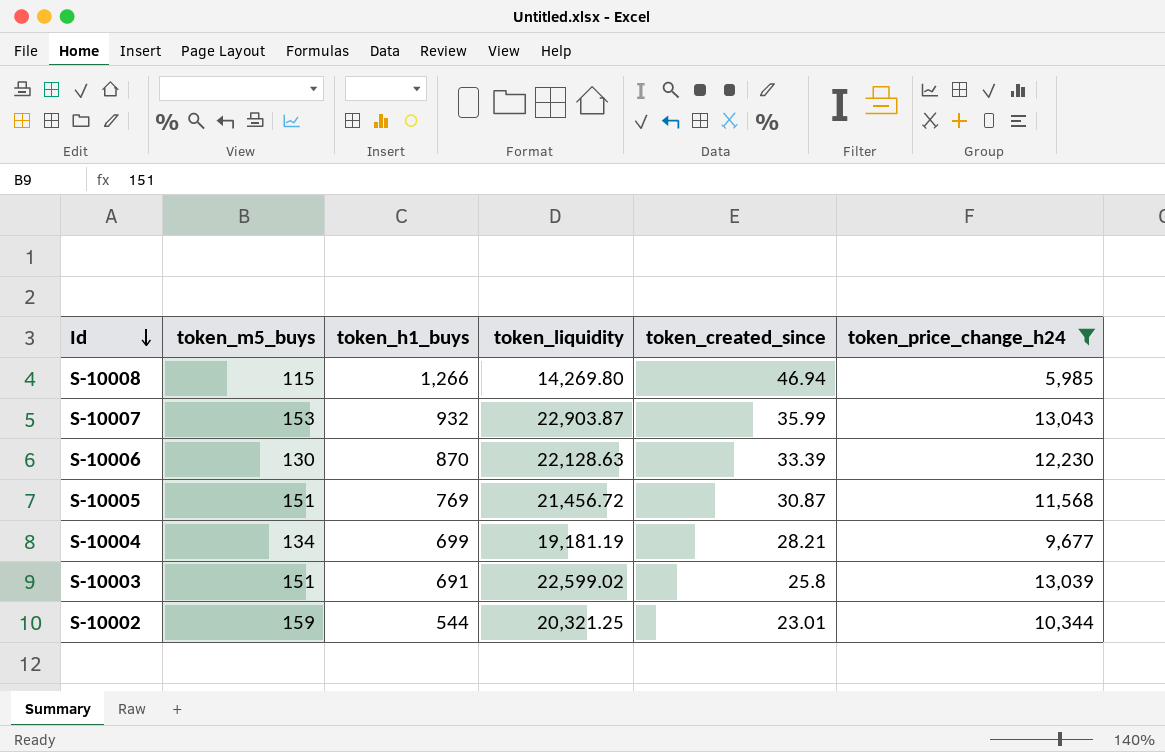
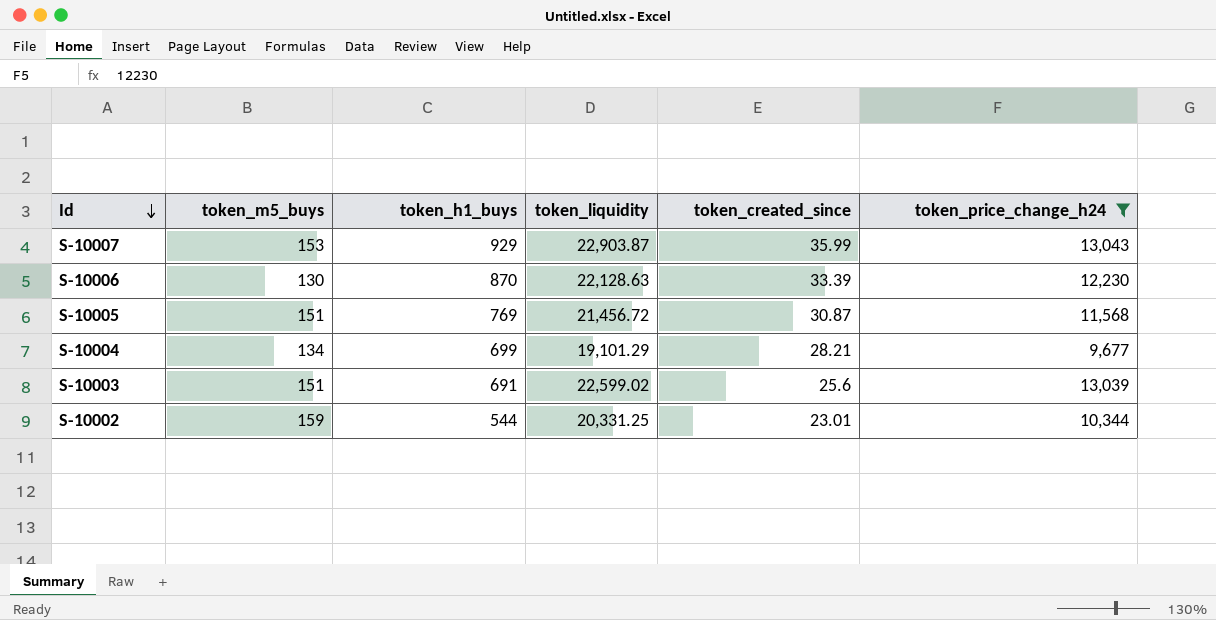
row S-10008: 115 | 1,266 | 14,269.80 | 46.94 | 5,985 -> none
S-10007 | token_h1_buys: 932 -> 929
S-10004 | token_liquidity: 19,181.19 -> 19,101.29
S-10003 | token_created_since: 25.8 -> 25.6
S-10002 | token_liquidity: 20,321.25 -> 20,331.25

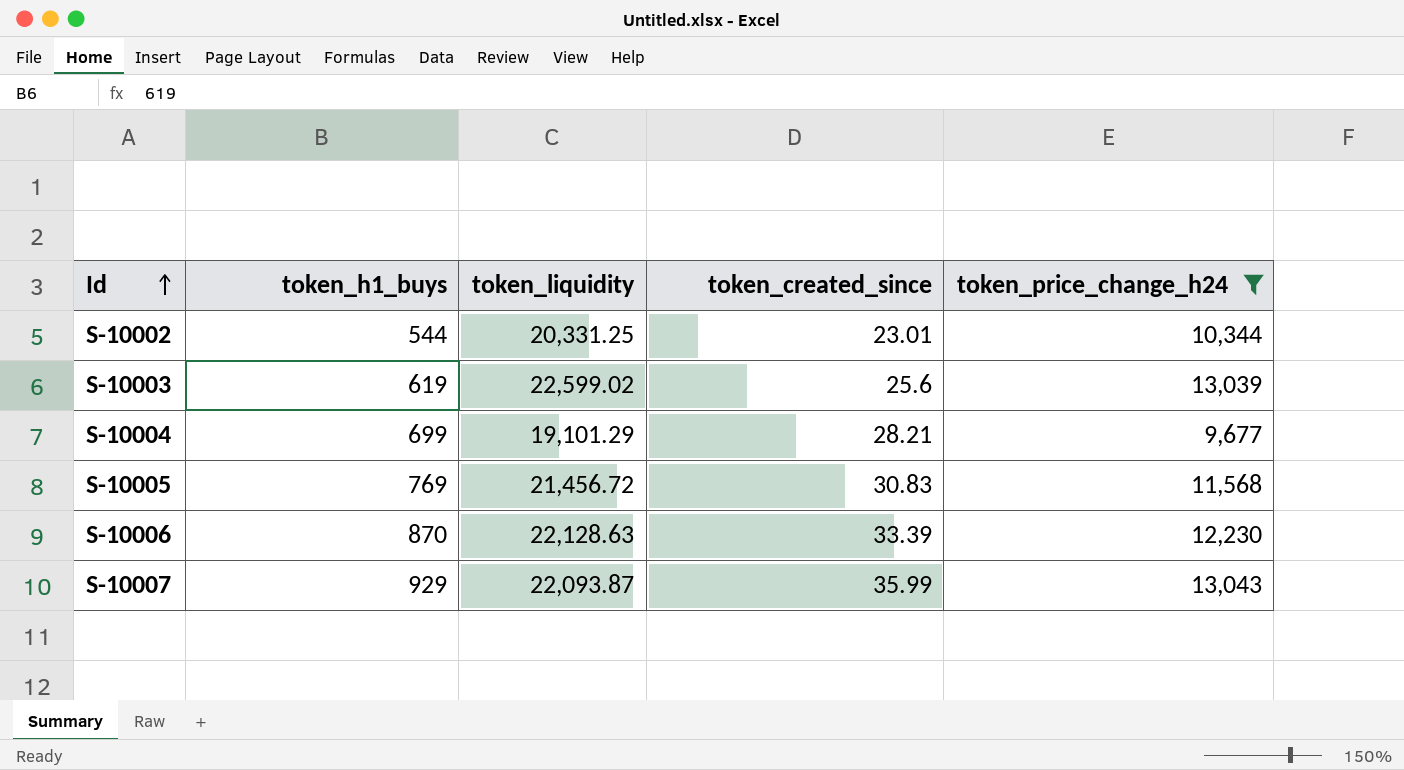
row order: Id descending -> Id ascending
column token_m5_buys | position: 2 -> none
S-10003 | token_h1_buys: 691 -> 619
S-10005 | token_created_since: 30.87 -> 30.83
S-10007 | token_liquidity: 22,903.87 -> 22,093.87

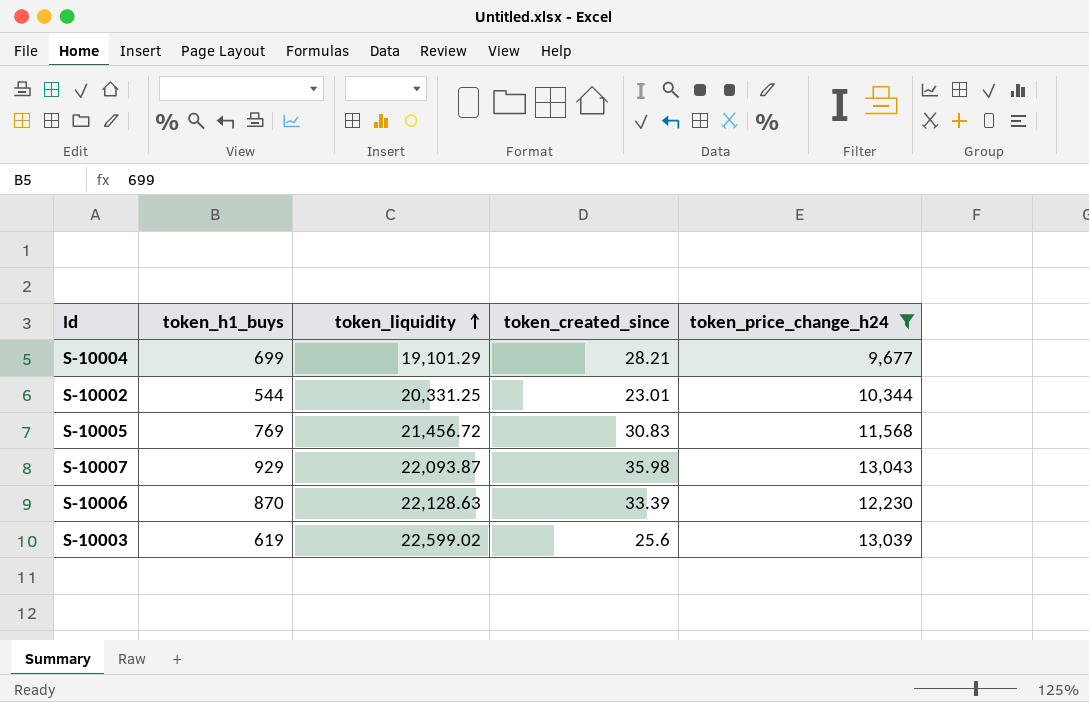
row order: Id ascending -> token_liquidity ascending
S-10007 | token_created_since: 35.99 -> 35.98

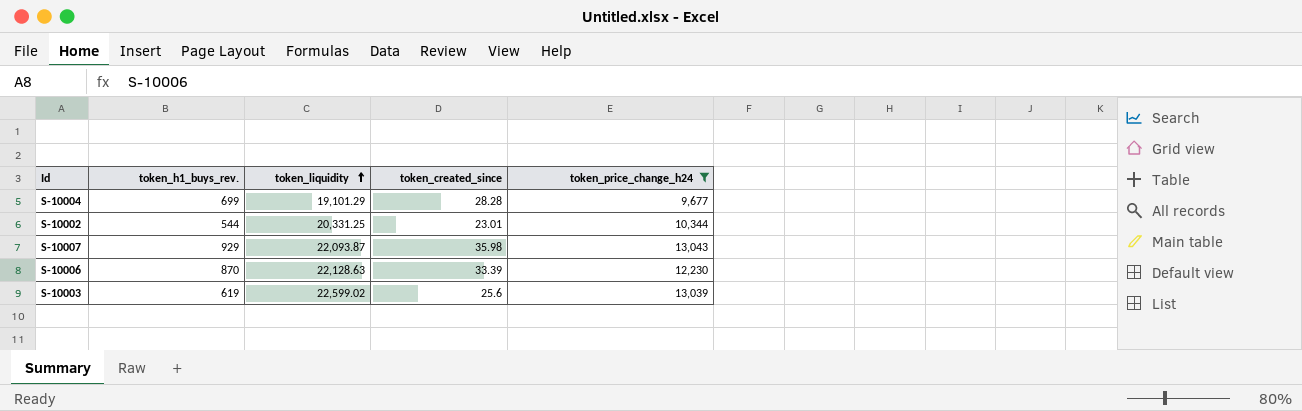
column name: token_h1_buys -> token_h1_buys_rev.
row S-10005: 769 | 21,456.72 | 30.83 | 11,568 -> none
S-10004 | token_created_since: 28.21 -> 28.28

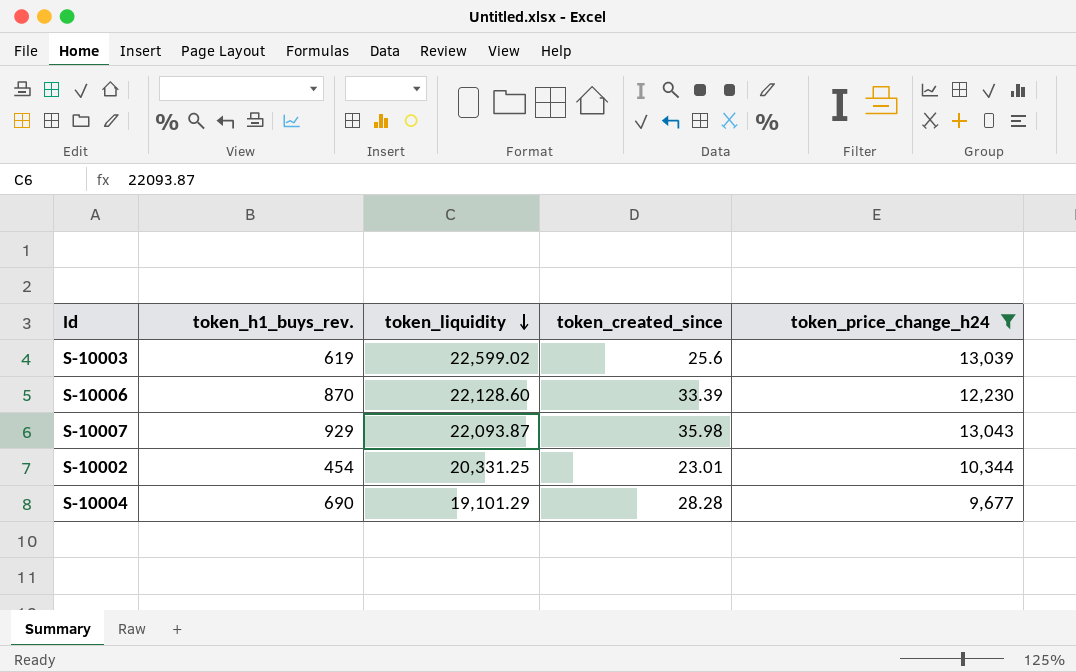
row order: token_liquidity ascending -> token_liquidity descending
S-10006 | token_liquidity: 22,128.63 -> 22,128.60
S-10002 | token_h1_buys_rev.: 544 -> 454
S-10004 | token_h1_buys_rev.: 699 -> 690

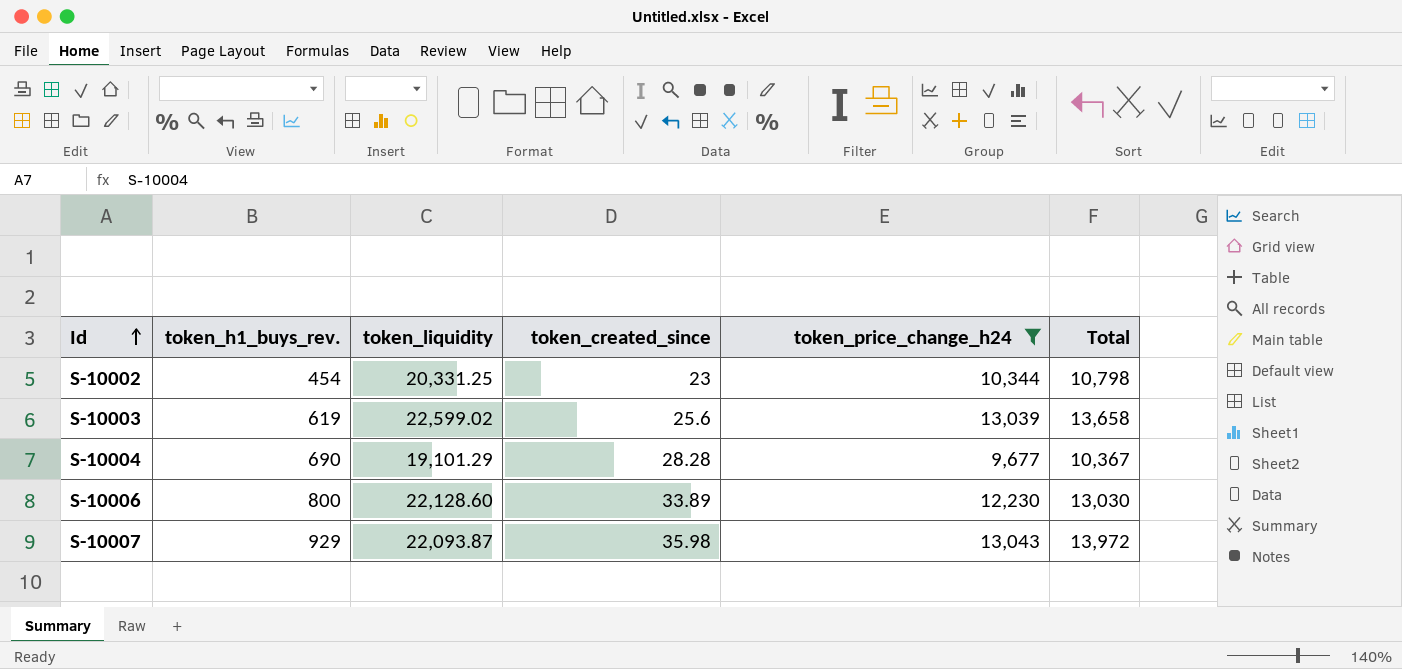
row order: token_liquidity descending -> Id ascending
column Total | formula: none -> [token_h1_buys_rev.] + [token_price_change_h24]
S-10002 | token_created_since: 23.01 -> 23
S-10006 | token_h1_buys_rev.: 870 -> 800
S-10006 | token_created_since: 33.39 -> 33.89

